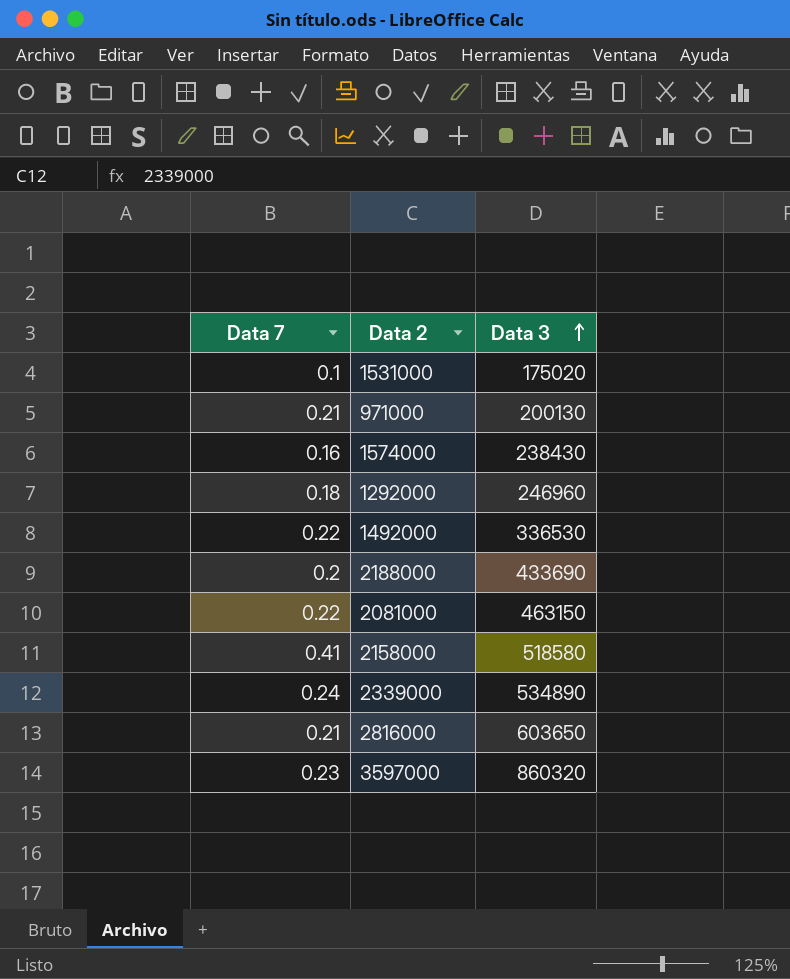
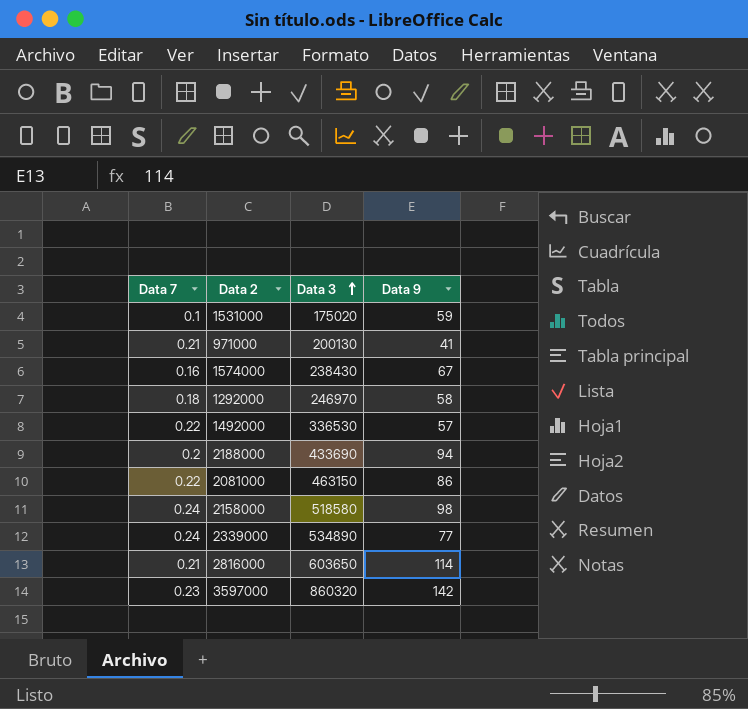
column Data 9 | position: none -> 4
1292000 | Data 3: 246960 -> 246970
2158000 | Data 7: 0.41 -> 0.24

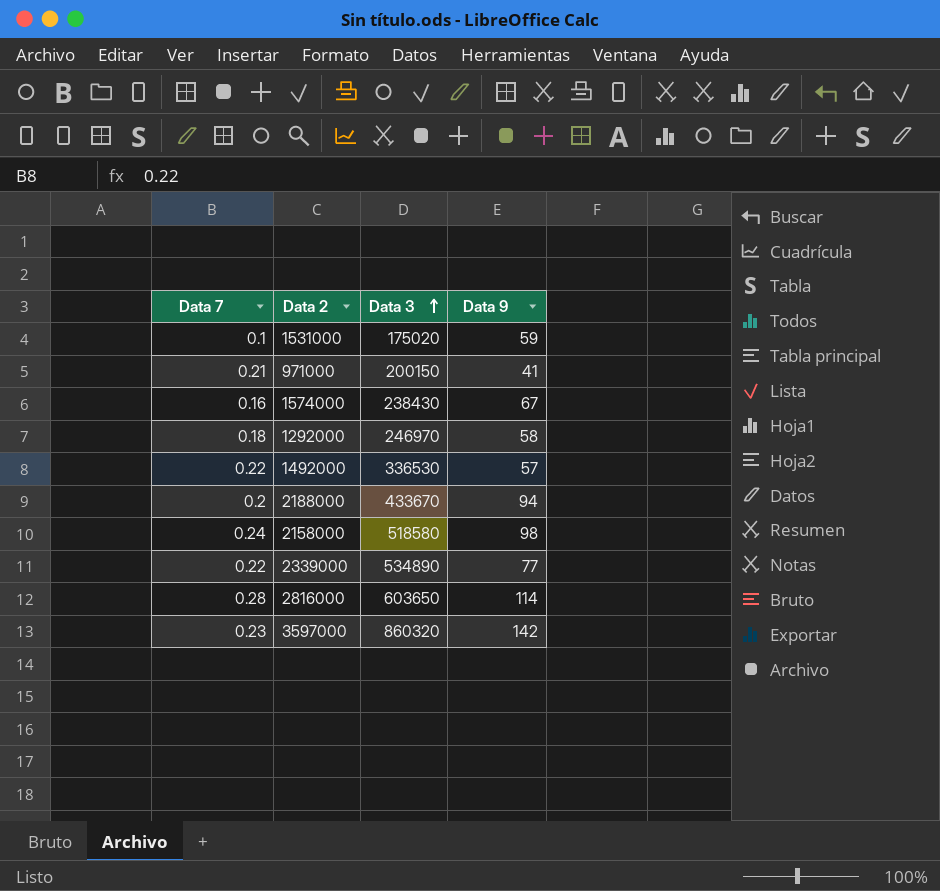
row 2081000: 0.22 | 463150 | 86 -> none
971000 | Data 3: 200130 -> 200150
2188000 | Data 3: 433690 -> 433670
2339000 | Data 7: 0.24 -> 0.22
2816000 | Data 7: 0.21 -> 0.28

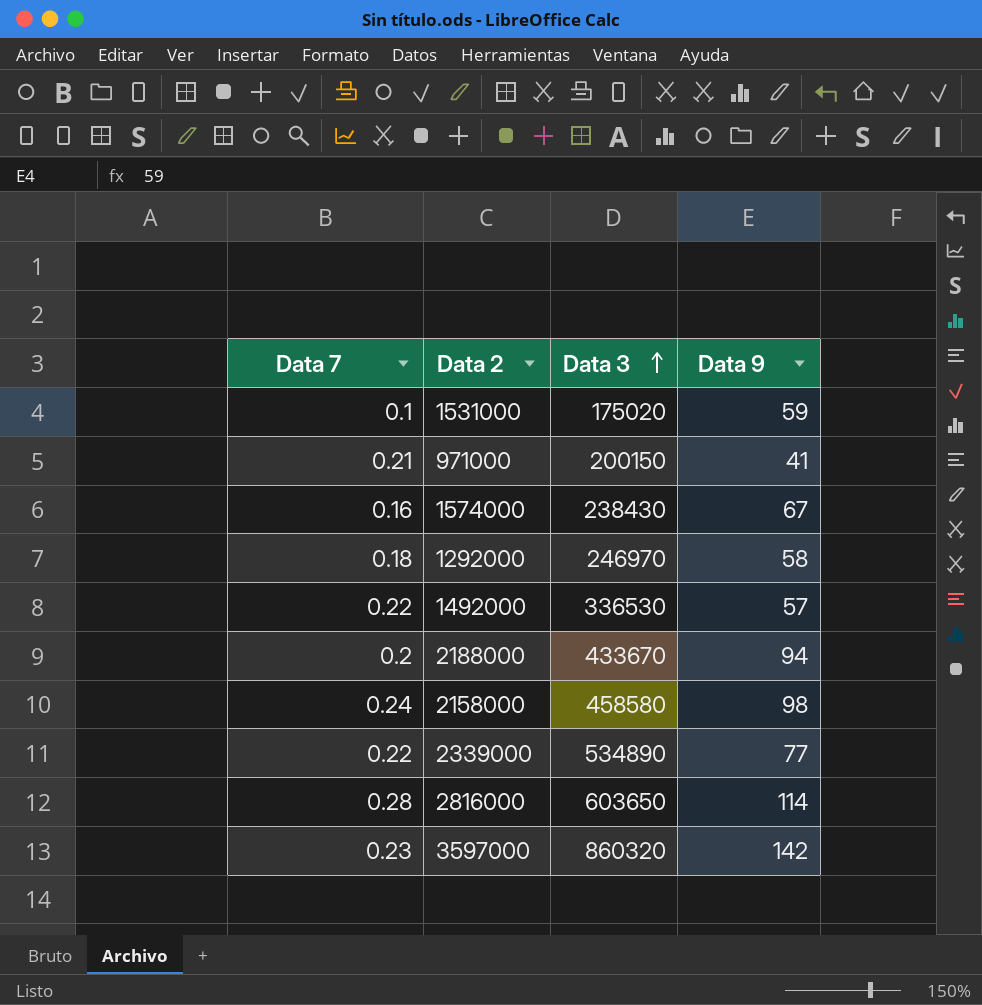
2158000 | Data 3: 518580 -> 458580

